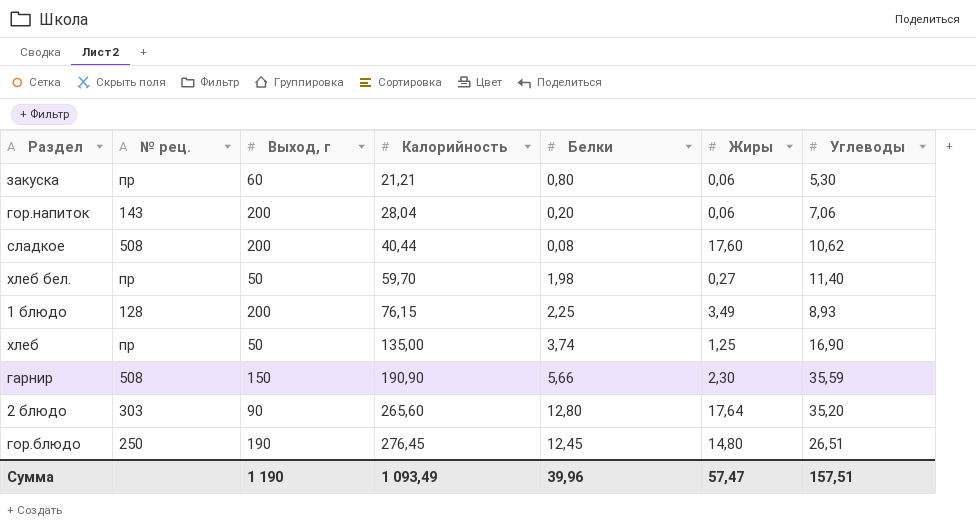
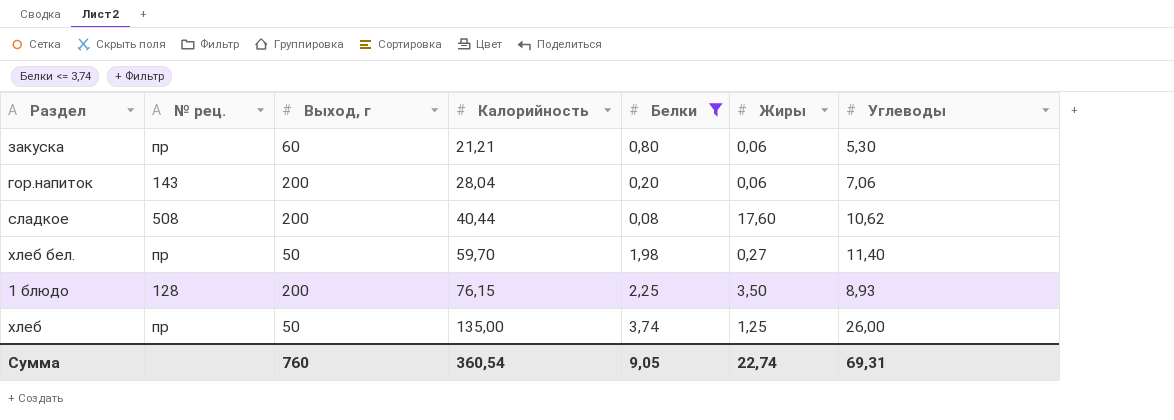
filter: none -> Белки <= 3,74
1 блюдо | Жиры: 3,49 -> 3,50
хлеб | Углеводы: 16,90 -> 26,00
Сумма | Выход, г: 1 190 -> 760
Сумма | Калорийность: 1 093,49 -> 360,54
Сумма | Белки: 39,96 -> 9,05
Сумма | Жиры: 57,47 -> 22,74
Сумма | Углеводы: 157,51 -> 69,31

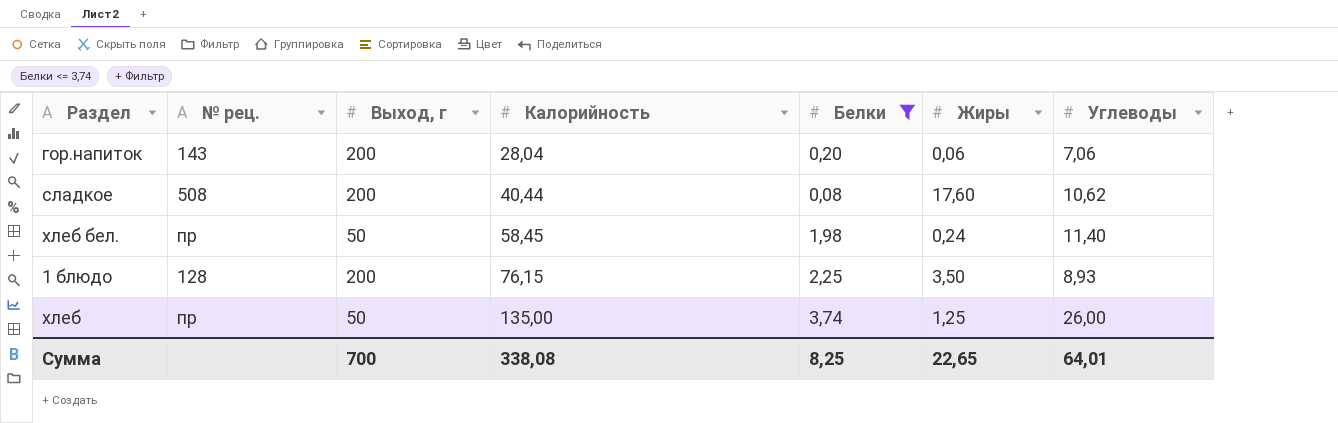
row закуска: пр | 60 | 21,21 | 0,80 | 0,06 | 5,30 -> none
хлеб бел. | Калорийность: 59,70 -> 58,45
хлеб бел. | Жиры: 0,27 -> 0,24
Сумма | Выход, г: 760 -> 700
Сумма | Калорийность: 360,54 -> 338,08
Сумма | Белки: 9,05 -> 8,25
Сумма | Жиры: 22,74 -> 22,65
Сумма | Углеводы: 69,31 -> 64,01

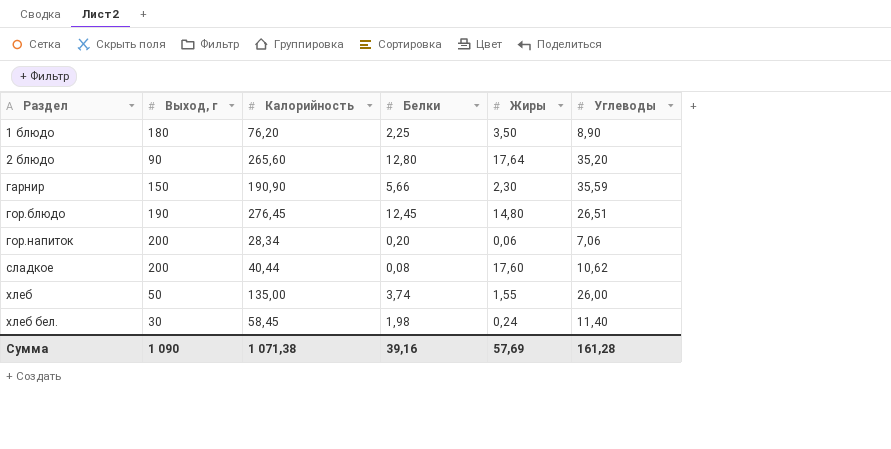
filter: Белки <= 3,74 -> none
row order: Калорийность ascending -> Раздел ascending
column № рец. | position: 2 -> none
1 блюдо | Выход, г: 200 -> 180
1 блюдо | Калорийность: 76,15 -> 76,20
1 блюдо | Углеводы: 8,93 -> 8,90
гор.напиток | Калорийность: 28,04 -> 28,34
хлеб | Жиры: 1,25 -> 1,55
хлеб бел. | Выход, г: 50 -> 30
Сумма | Выход, г: 700 -> 1 090
Сумма | Калорийность: 338,08 -> 1 071,38
Сумма | Белки: 8,25 -> 39,16
Сумма | Жиры: 22,65 -> 57,69
Сумма | Углеводы: 64,01 -> 161,28

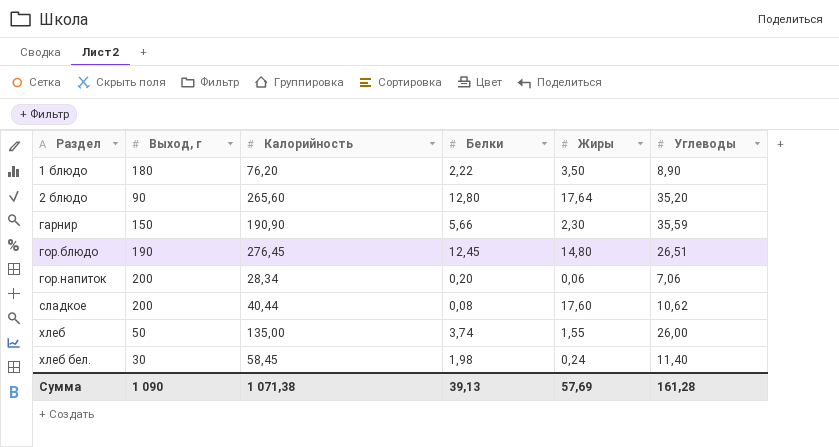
1 блюдо | Белки: 2,25 -> 2,22
Сумма | Белки: 39,16 -> 39,13

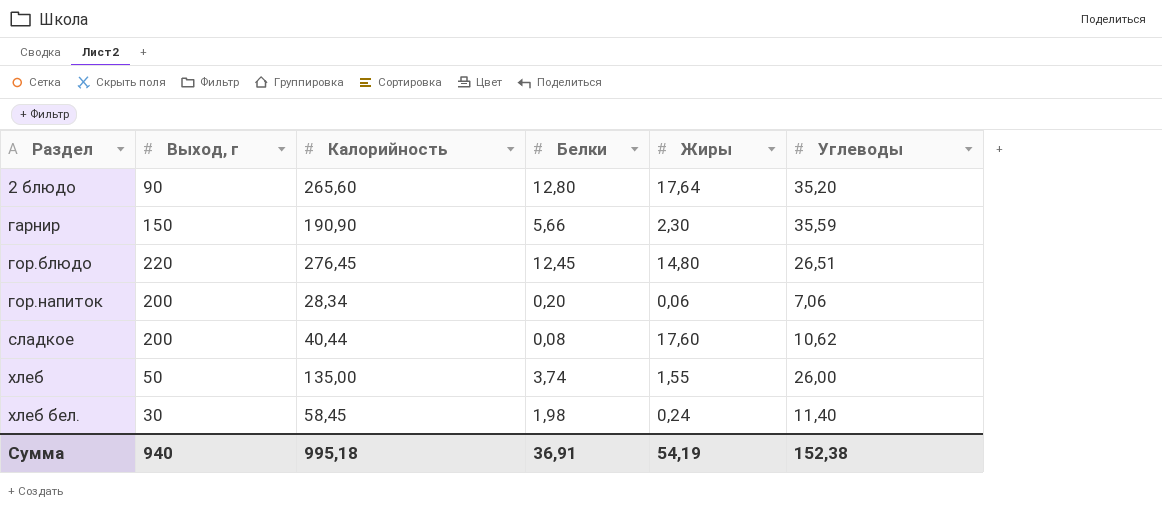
row 1 блюдо: 180 | 76,20 | 2,22 | 3,50 | 8,90 -> none
гор.блюдо | Выход, г: 190 -> 220
Сумма | Выход, г: 1 090 -> 940
Сумма | Калорийность: 1 071,38 -> 995,18
Сумма | Белки: 39,13 -> 36,91
Сумма | Жиры: 57,69 -> 54,19
Сумма | Углеводы: 161,28 -> 152,38

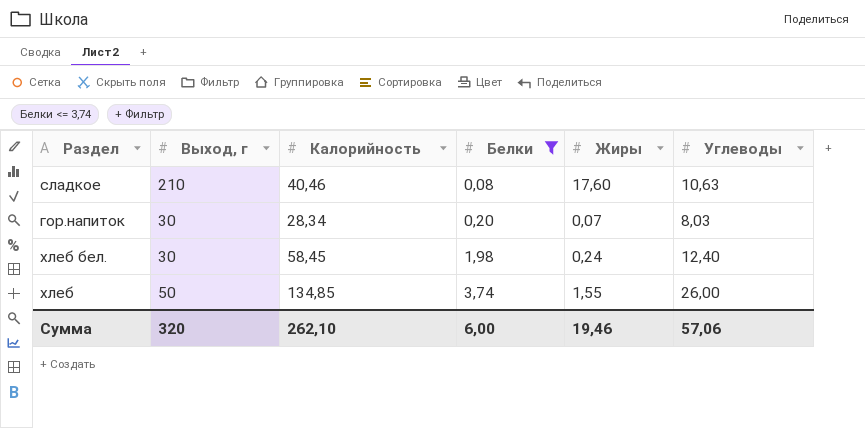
filter: none -> Белки <= 3,74
row order: Раздел ascending -> Белки ascending
сладкое | Выход, г: 200 -> 210
сладкое | Калорийность: 40,44 -> 40,46
сладкое | Углеводы: 10,62 -> 10,63
гор.напиток | Выход, г: 200 -> 30
гор.напиток | Жиры: 0,06 -> 0,07
гор.напиток | Углеводы: 7,06 -> 8,03
хлеб бел. | Углеводы: 11,40 -> 12,40
хлеб | Калорийность: 135,00 -> 134,85
Сумма | Выход, г: 940 -> 320
Сумма | Калорийность: 995,18 -> 262,10
Сумма | Белки: 36,91 -> 6,00
Сумма | Жиры: 54,19 -> 19,46
Сумма | Углеводы: 152,38 -> 57,06

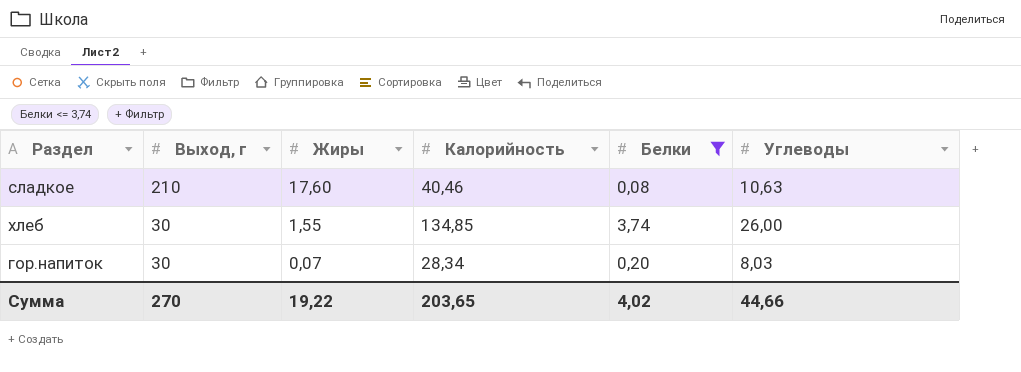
row order: Белки ascending -> Выход, г descending
column Жиры | position: 5 -> 3
row хлеб бел.: 30 | 58,45 | 1,98 | 0,24 | 12,40 -> none
хлеб | Выход, г: 50 -> 30
Сумма | Выход, г: 320 -> 270
Сумма | Жиры: 19,46 -> 19,22
Сумма | Калорийность: 262,10 -> 203,65
Сумма | Белки: 6,00 -> 4,02
Сумма | Углеводы: 57,06 -> 44,66

